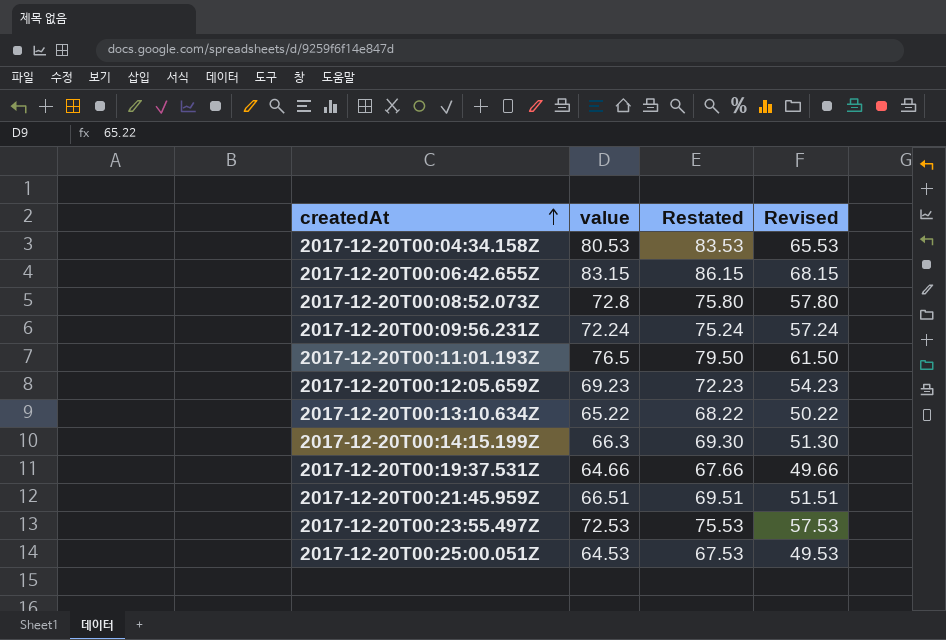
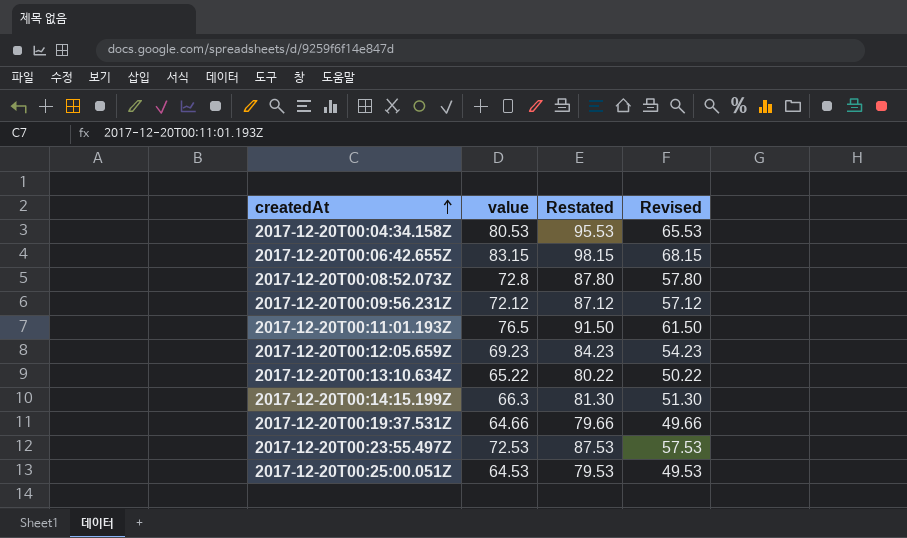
column Restated | formula: [value] + 3 -> [value] + 15
row 2017-12-20T00:21:45.959Z: 66.51 | 69.51 | 51.51 -> none
2017-12-20T00:09:56.231Z | value: 72.24 -> 72.12
2017-12-20T00:09:56.231Z | Revised: 57.24 -> 57.12

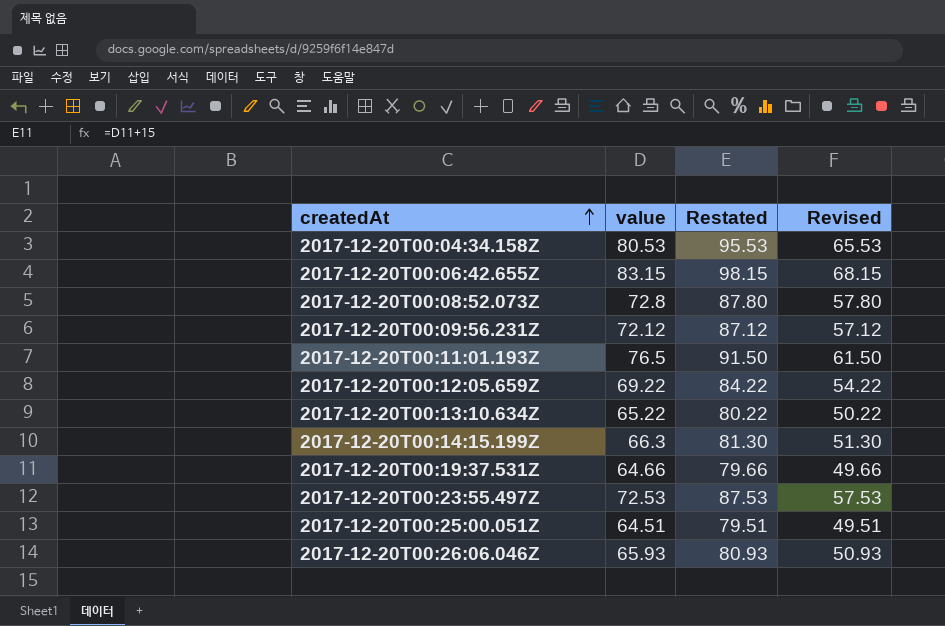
2017-12-20T00:12:05.659Z | value: 69.23 -> 69.22
2017-12-20T00:12:05.659Z | Restated: 84.23 -> 84.22
2017-12-20T00:12:05.659Z | Revised: 54.23 -> 54.22
2017-12-20T00:25:00.051Z | value: 64.53 -> 64.51
2017-12-20T00:25:00.051Z | Restated: 79.53 -> 79.51
2017-12-20T00:25:00.051Z | Revised: 49.53 -> 49.51
row 2017-12-20T00:26:06.046Z: none -> 65.93 | 80.93 | 50.93

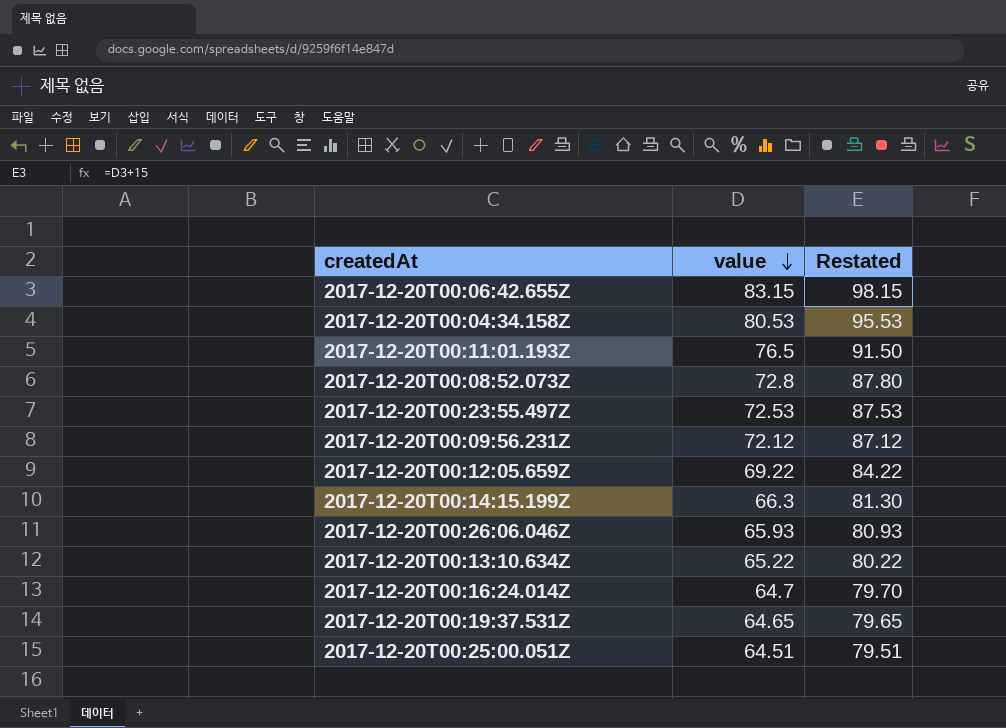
row order: createdAt ascending -> value descending
column Revised | formula: [value] - 15 -> none
row 2017-12-20T00:16:24.014Z: none -> 64.7 | 79.70
2017-12-20T00:19:37.531Z | value: 64.66 -> 64.65
2017-12-20T00:19:37.531Z | Restated: 79.66 -> 79.65

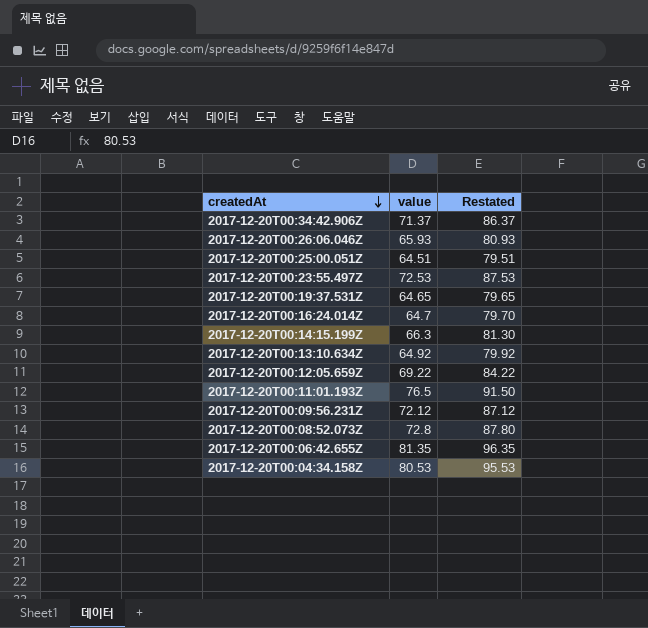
row order: value descending -> createdAt descending
row 2017-12-20T00:34:42.906Z: none -> 71.37 | 86.37
2017-12-20T00:13:10.634Z | value: 65.22 -> 64.92
2017-12-20T00:13:10.634Z | Restated: 80.22 -> 79.92
2017-12-20T00:06:42.655Z | value: 83.15 -> 81.35
2017-12-20T00:06:42.655Z | Restated: 98.15 -> 96.35

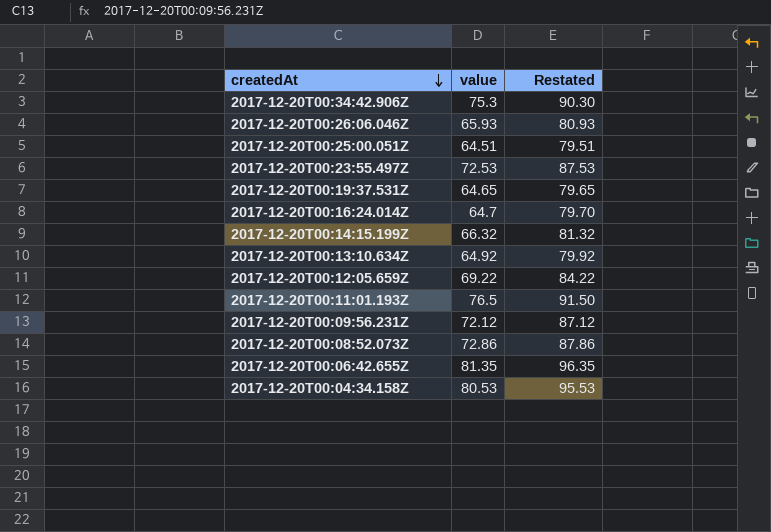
2017-12-20T00:34:42.906Z | value: 71.37 -> 75.3
2017-12-20T00:34:42.906Z | Restated: 86.37 -> 90.30
2017-12-20T00:14:15.199Z | value: 66.3 -> 66.32
2017-12-20T00:14:15.199Z | Restated: 81.30 -> 81.32
2017-12-20T00:08:52.073Z | value: 72.8 -> 72.86
2017-12-20T00:08:52.073Z | Restated: 87.80 -> 87.86

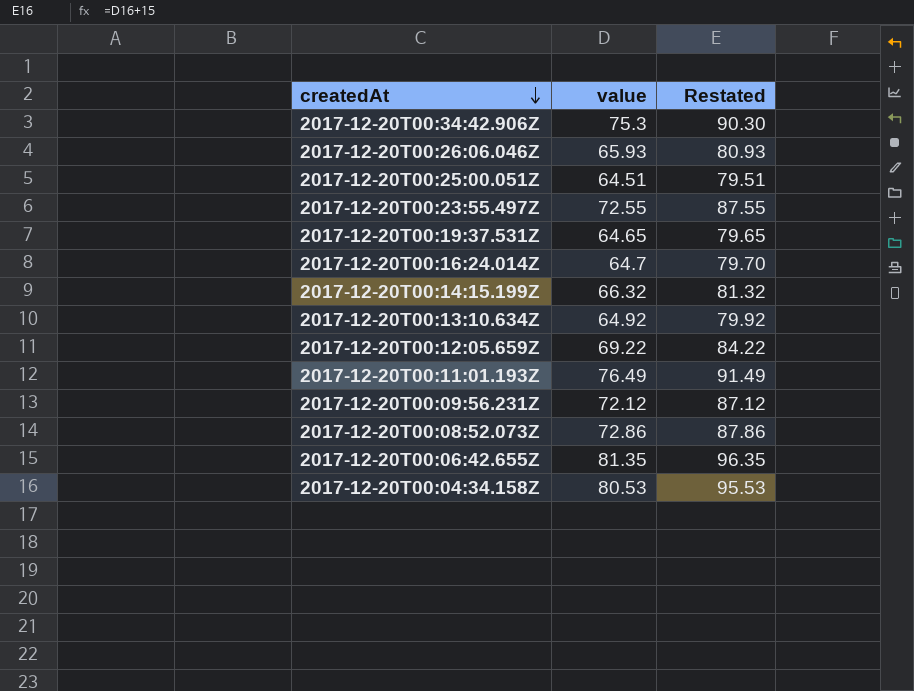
2017-12-20T00:23:55.497Z | value: 72.53 -> 72.55
2017-12-20T00:23:55.497Z | Restated: 87.53 -> 87.55
2017-12-20T00:11:01.193Z | value: 76.5 -> 76.49
2017-12-20T00:11:01.193Z | Restated: 91.50 -> 91.49

